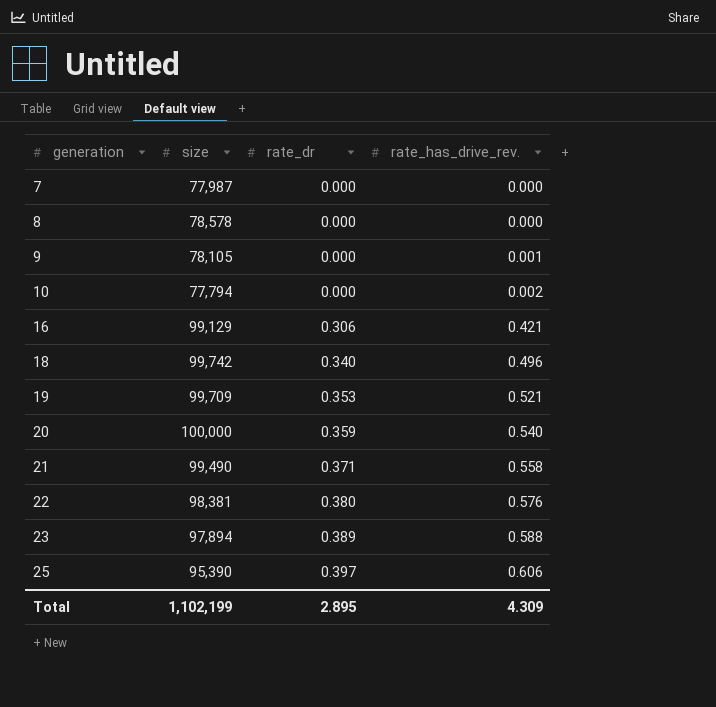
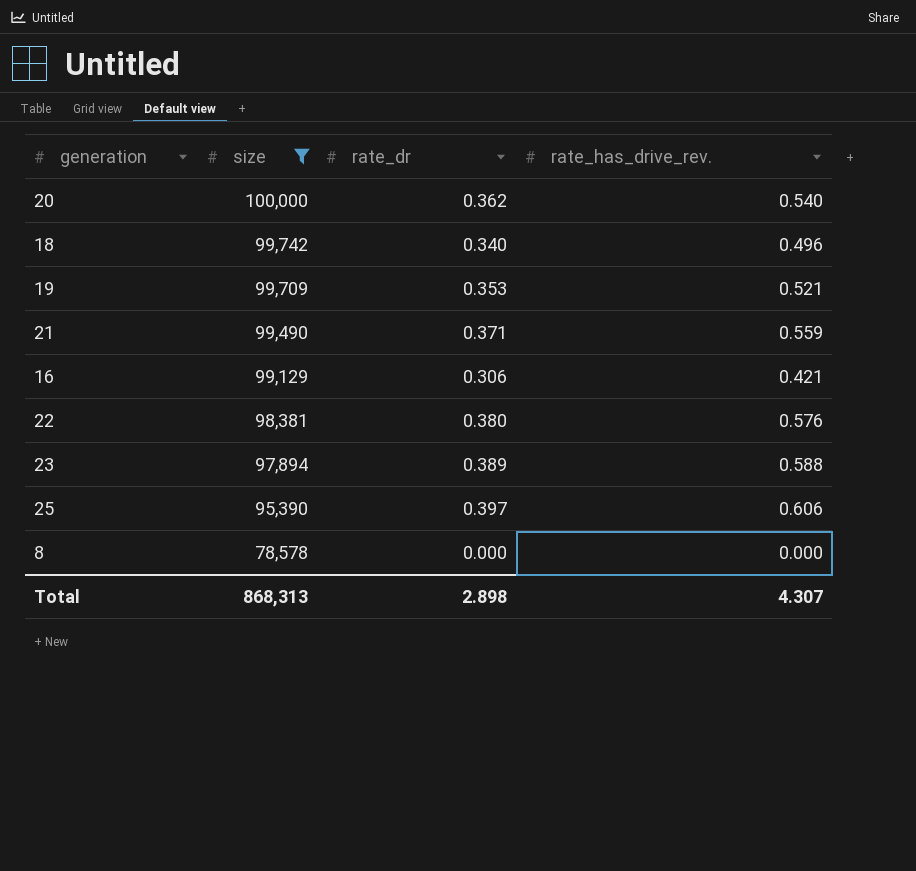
filter: none -> size >= 78,578
row order: generation ascending -> size descending
20 | rate_dr: 0.359 -> 0.362
21 | rate_has_drive_rev.: 0.558 -> 0.559
Total | size: 1,102,199 -> 868,313
Total | rate_dr: 2.895 -> 2.898
Total | rate_has_drive_rev.: 4.309 -> 4.307

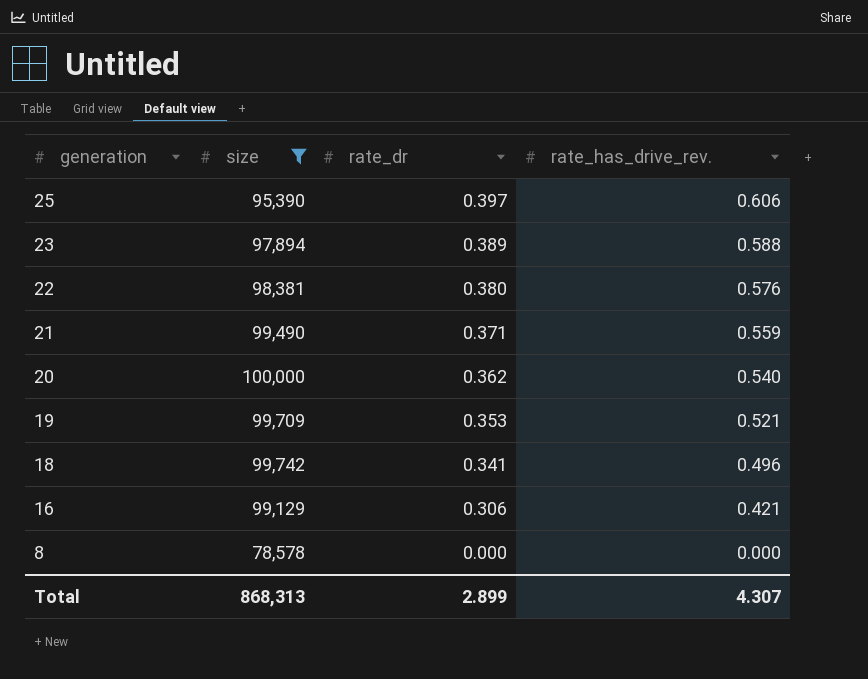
row order: size descending -> generation descending
18 | rate_dr: 0.340 -> 0.341
Total | rate_dr: 2.898 -> 2.899

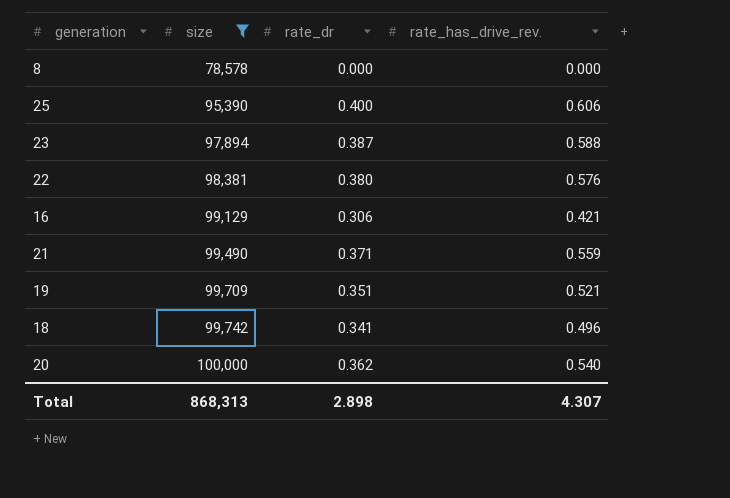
row order: generation descending -> size ascending
25 | rate_dr: 0.397 -> 0.400
23 | rate_dr: 0.389 -> 0.387
19 | rate_dr: 0.353 -> 0.351
Total | rate_dr: 2.899 -> 2.898

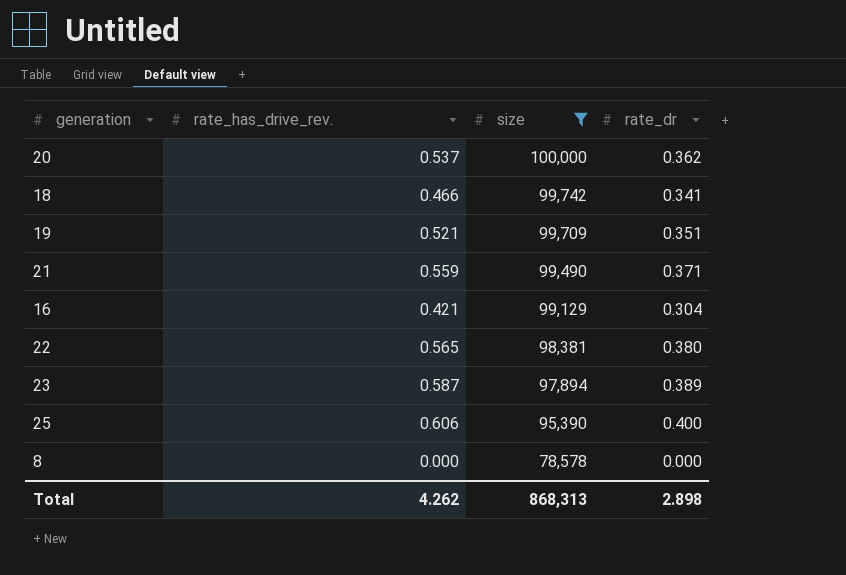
row order: size ascending -> size descending
column rate_has_drive_rev. | position: 4 -> 2
20 | rate_has_drive_rev.: 0.540 -> 0.537
18 | rate_has_drive_rev.: 0.496 -> 0.466
16 | rate_dr: 0.306 -> 0.304
22 | rate_has_drive_rev.: 0.576 -> 0.565
23 | rate_has_drive_rev.: 0.588 -> 0.587
23 | rate_dr: 0.387 -> 0.389
Total | rate_has_drive_rev.: 4.307 -> 4.262

